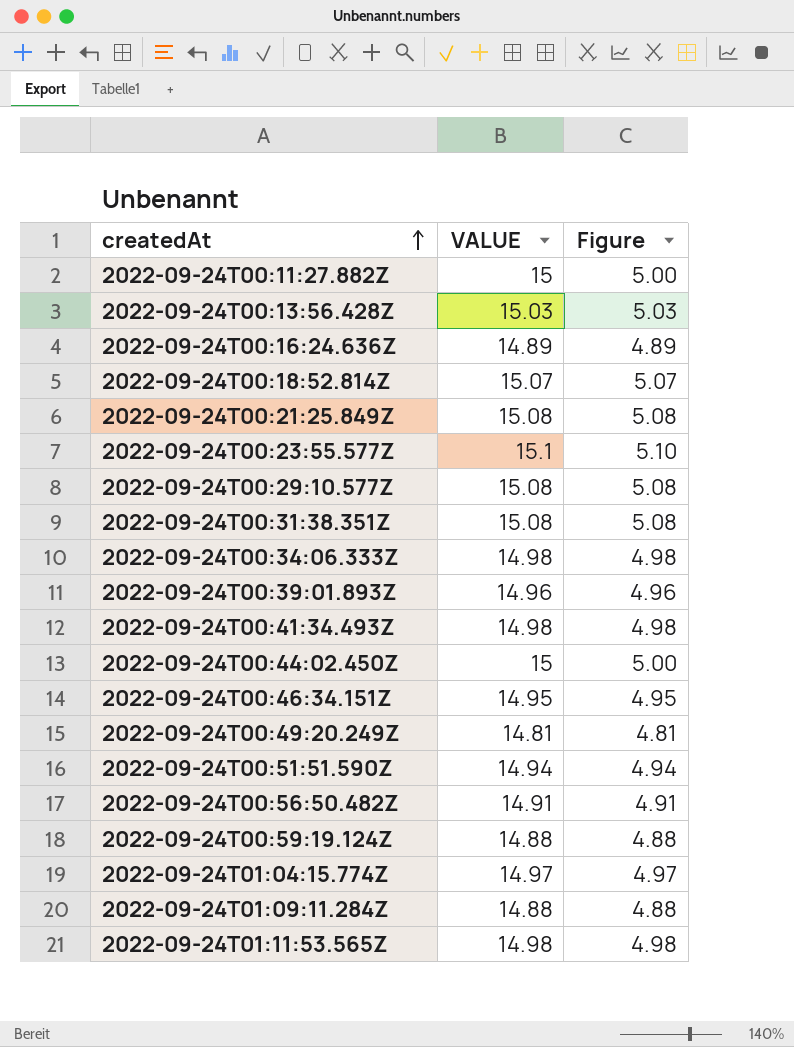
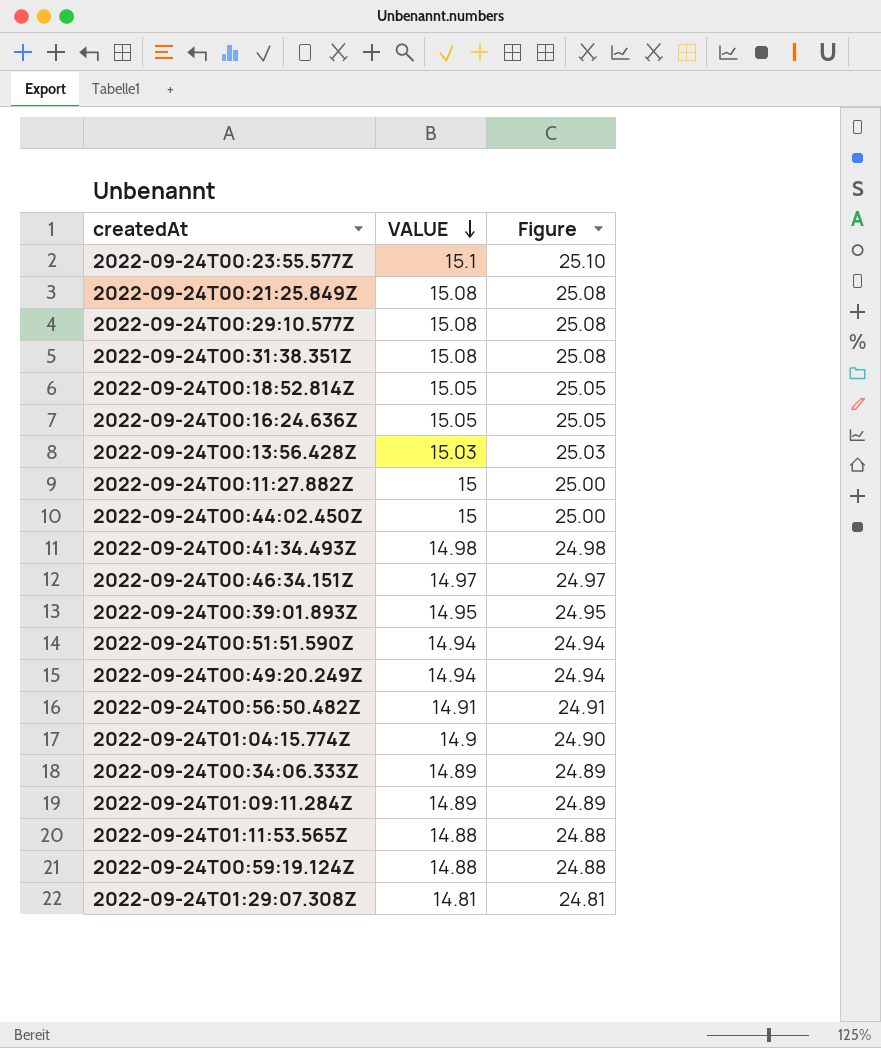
row order: createdAt ascending -> VALUE descending
column Figure | formula: [VALUE] - 10 -> [VALUE] + 10
2022-09-24T00:18:52.814Z | VALUE: 15.07 -> 15.05
2022-09-24T00:16:24.636Z | VALUE: 14.89 -> 15.05
2022-09-24T00:46:34.151Z | VALUE: 14.95 -> 14.97
2022-09-24T00:39:01.893Z | VALUE: 14.96 -> 14.95
2022-09-24T00:49:20.249Z | VALUE: 14.81 -> 14.94
2022-09-24T01:04:15.774Z | VALUE: 14.97 -> 14.9
2022-09-24T00:34:06.333Z | VALUE: 14.98 -> 14.89
2022-09-24T01:09:11.284Z | VALUE: 14.88 -> 14.89
2022-09-24T01:11:53.565Z | VALUE: 14.98 -> 14.88
row 2022-09-24T01:29:07.308Z: none -> 14.81 | 24.81

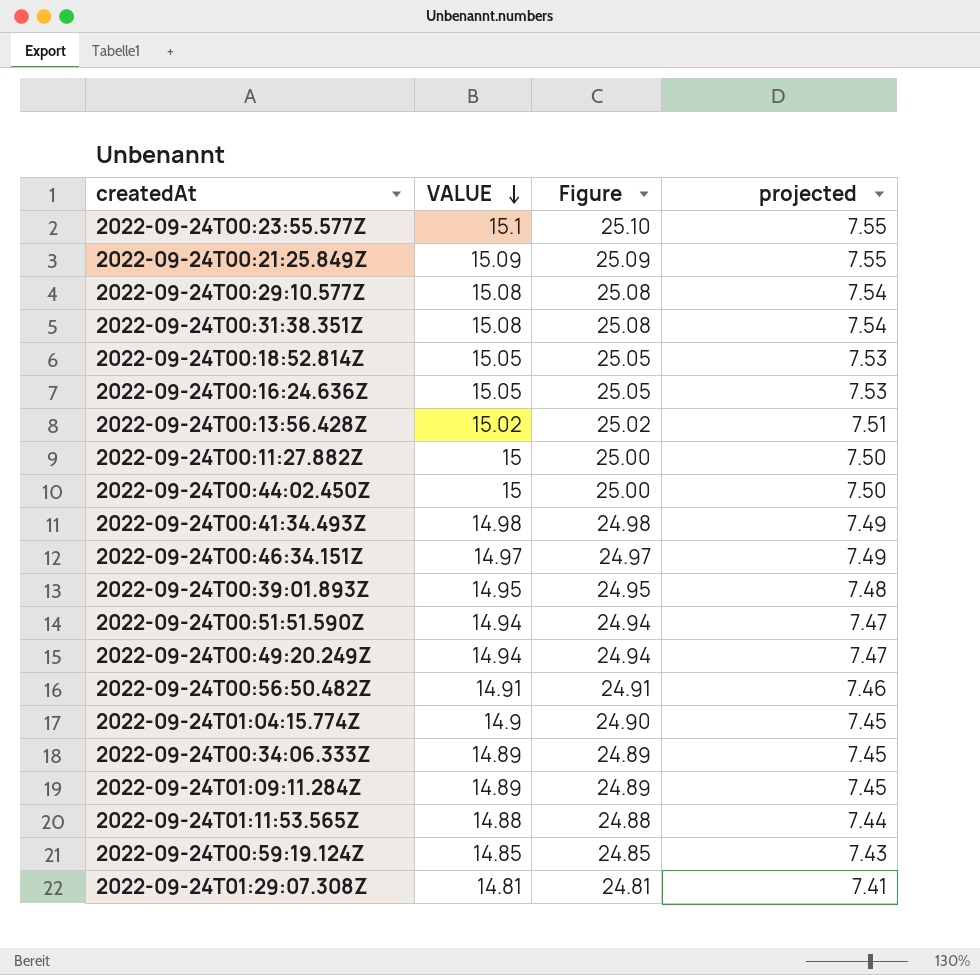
column projected | formula: none -> [VALUE] * 0.5
2022-09-24T00:21:25.849Z | VALUE: 15.08 -> 15.09
2022-09-24T00:21:25.849Z | Figure: 25.08 -> 25.09
2022-09-24T00:13:56.428Z | VALUE: 15.03 -> 15.02
2022-09-24T00:13:56.428Z | Figure: 25.03 -> 25.02
2022-09-24T00:59:19.124Z | VALUE: 14.88 -> 14.85
2022-09-24T00:59:19.124Z | Figure: 24.88 -> 24.85

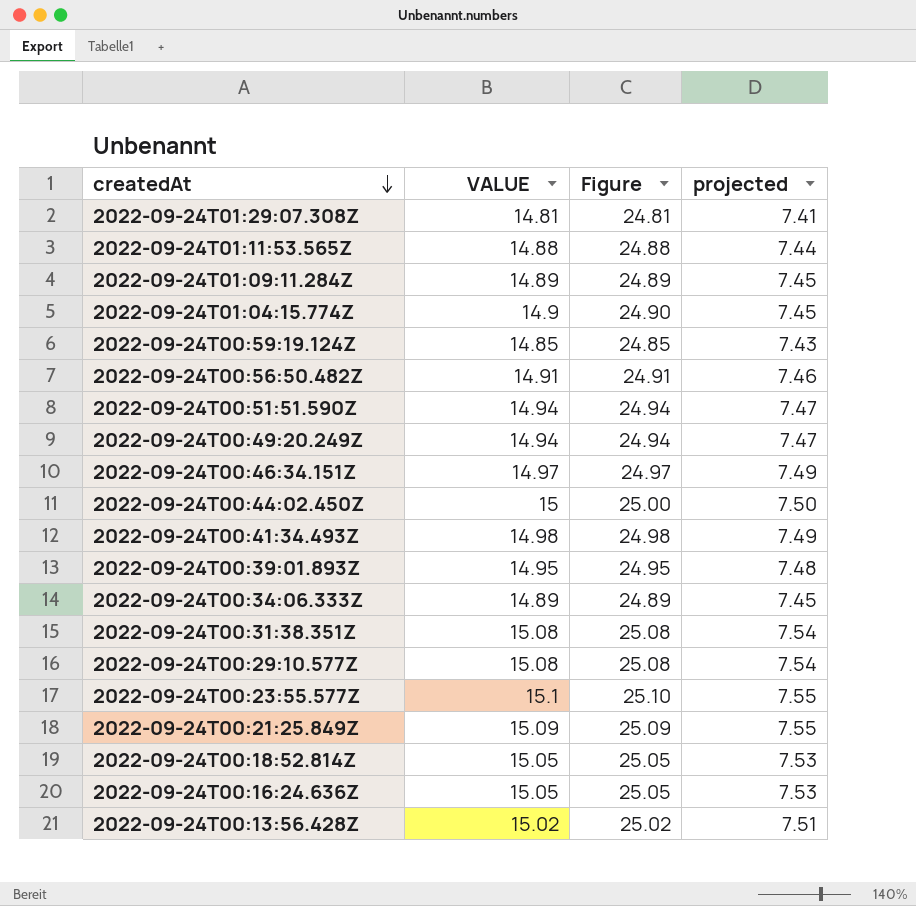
row order: VALUE descending -> createdAt descending
row 2022-09-24T00:11:27.882Z: 15 | 25.00 | 7.50 -> none

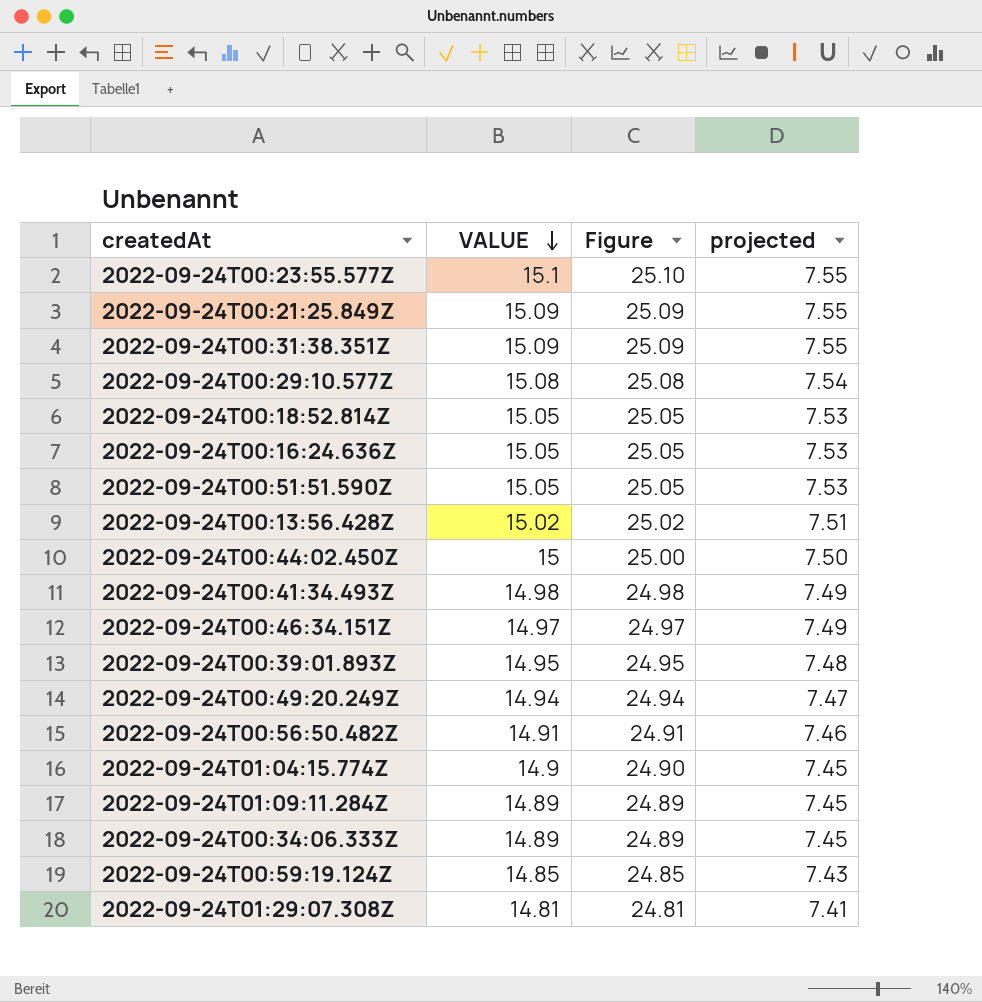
row order: createdAt descending -> VALUE descending
row 2022-09-24T01:11:53.565Z: 14.88 | 24.88 | 7.44 -> none
2022-09-24T00:31:38.351Z | VALUE: 15.08 -> 15.09
2022-09-24T00:31:38.351Z | Figure: 25.08 -> 25.09
2022-09-24T00:31:38.351Z | projected: 7.54 -> 7.55
2022-09-24T00:51:51.590Z | VALUE: 14.94 -> 15.05
2022-09-24T00:51:51.590Z | Figure: 24.94 -> 25.05
2022-09-24T00:51:51.590Z | projected: 7.47 -> 7.53

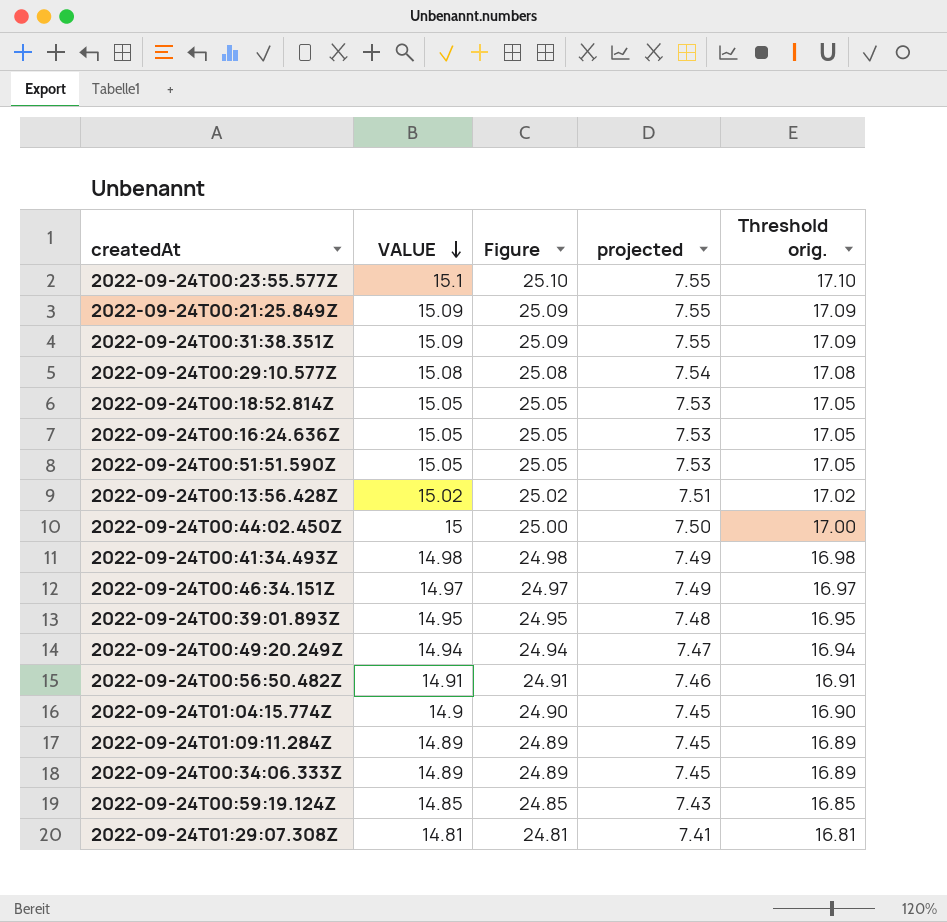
column Threshold orig. | formula: none -> [VALUE] + 2

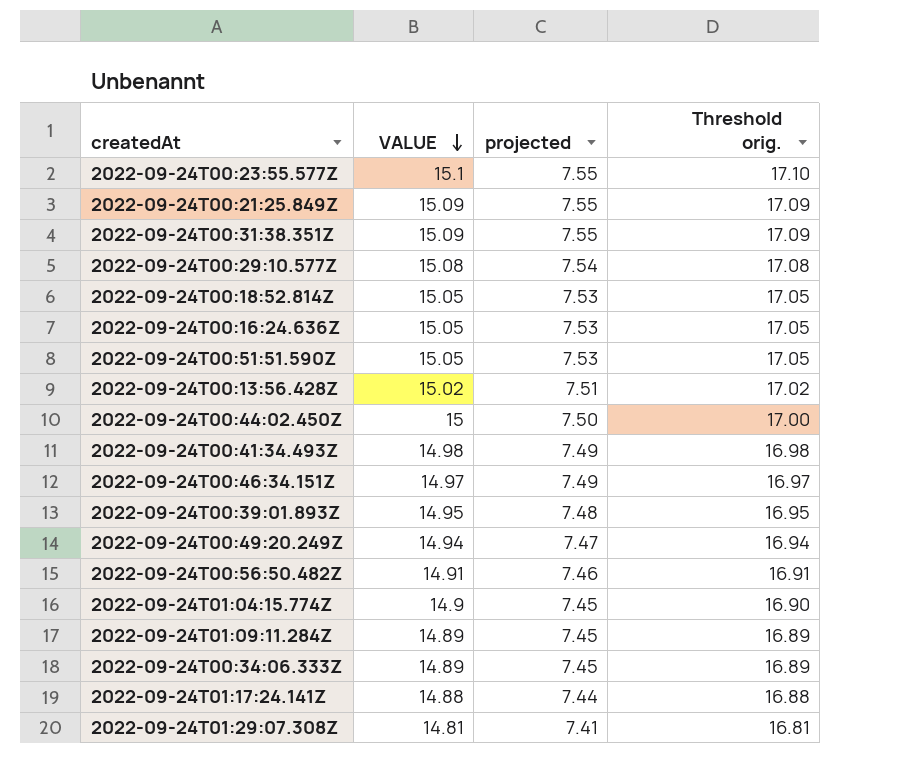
column Figure | formula: [VALUE] + 10 -> none
row 2022-09-24T00:59:19.124Z: 14.85 | 24.85 | 7.43 | 16.85 -> none
row 2022-09-24T01:17:24.141Z: none -> 14.88 | 7.44 | 16.88

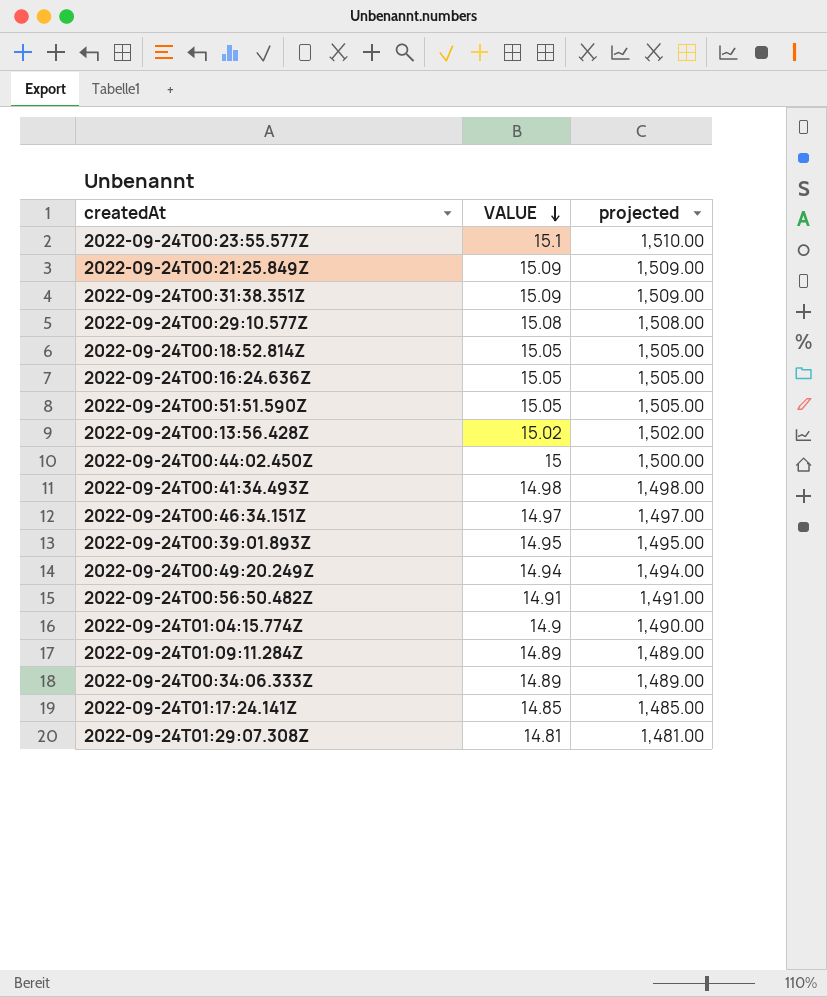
column Threshold orig. | formula: [VALUE] + 2 -> none
column projected | formula: [VALUE] * 0.5 -> [VALUE] * 100
2022-09-24T01:17:24.141Z | VALUE: 14.88 -> 14.85

